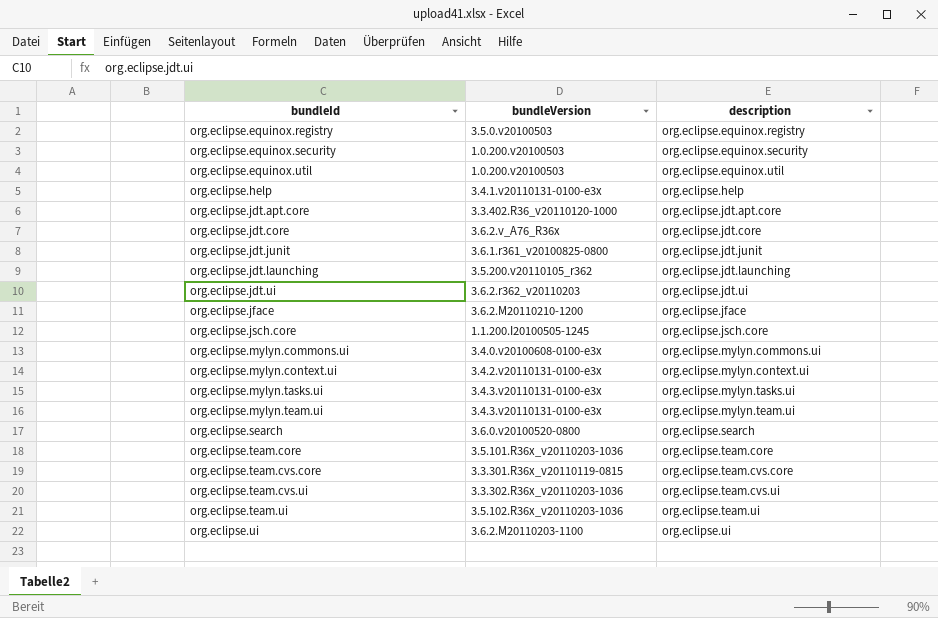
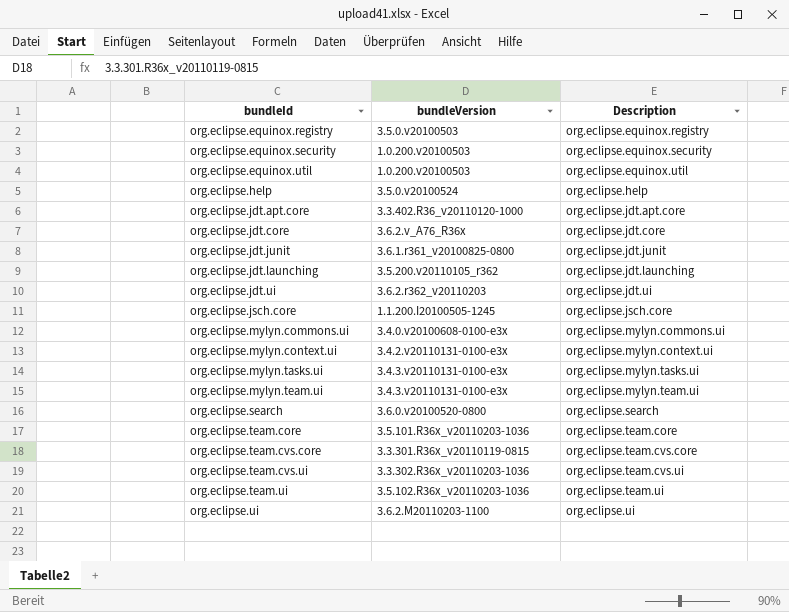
column name: description -> Description
row org.eclipse.jface: 3.6.2.M20110210-1200 | org.eclipse.jface -> none
org.eclipse.help | bundleVersion: 3.4.1.v20110131-0100-e3x -> 3.5.0.v20100524

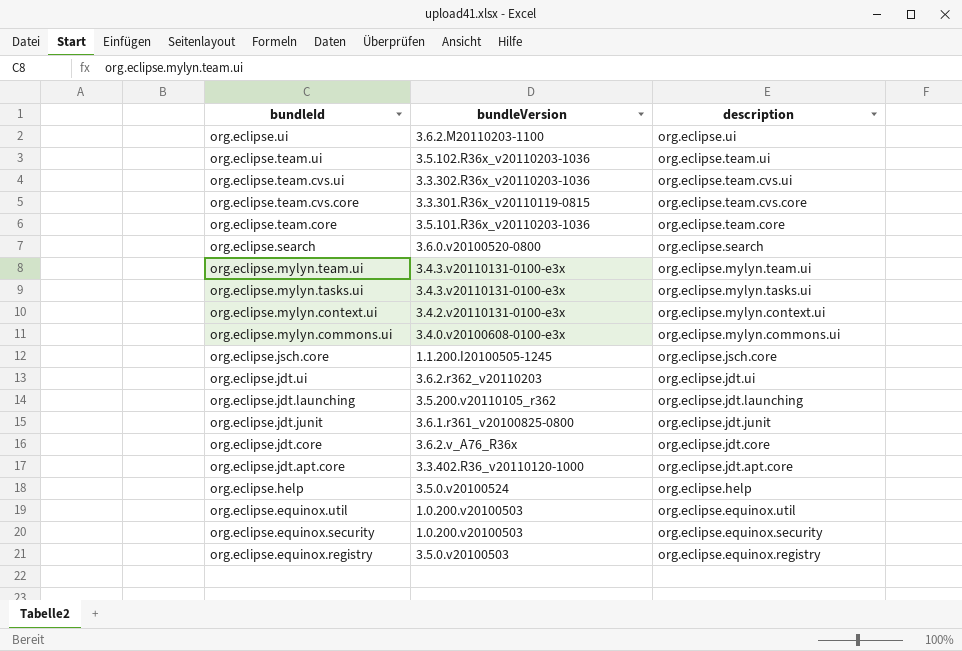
row order: bundleId ascending -> bundleId descending
column name: Description -> description

